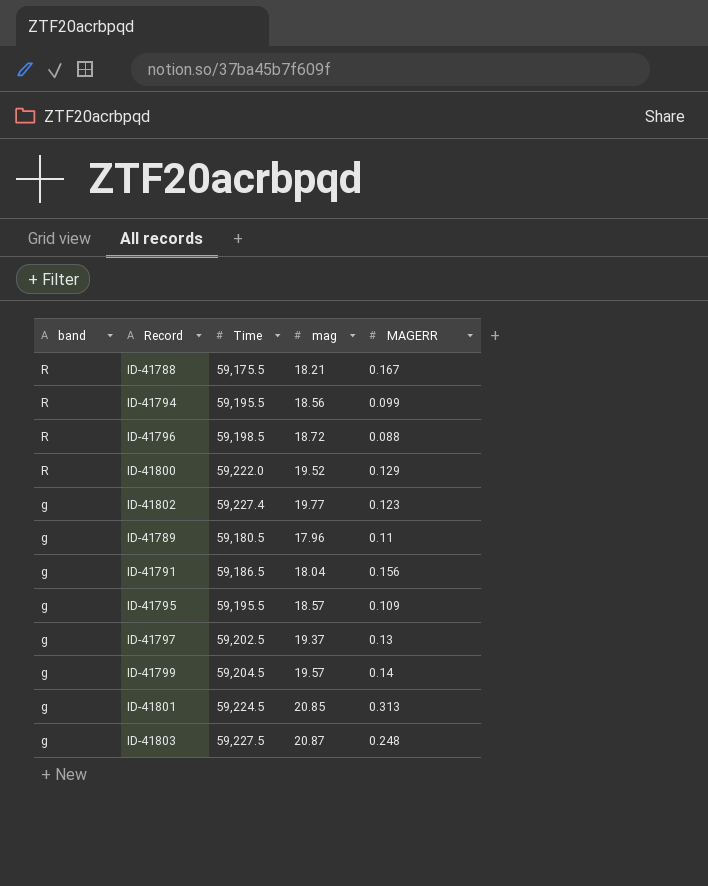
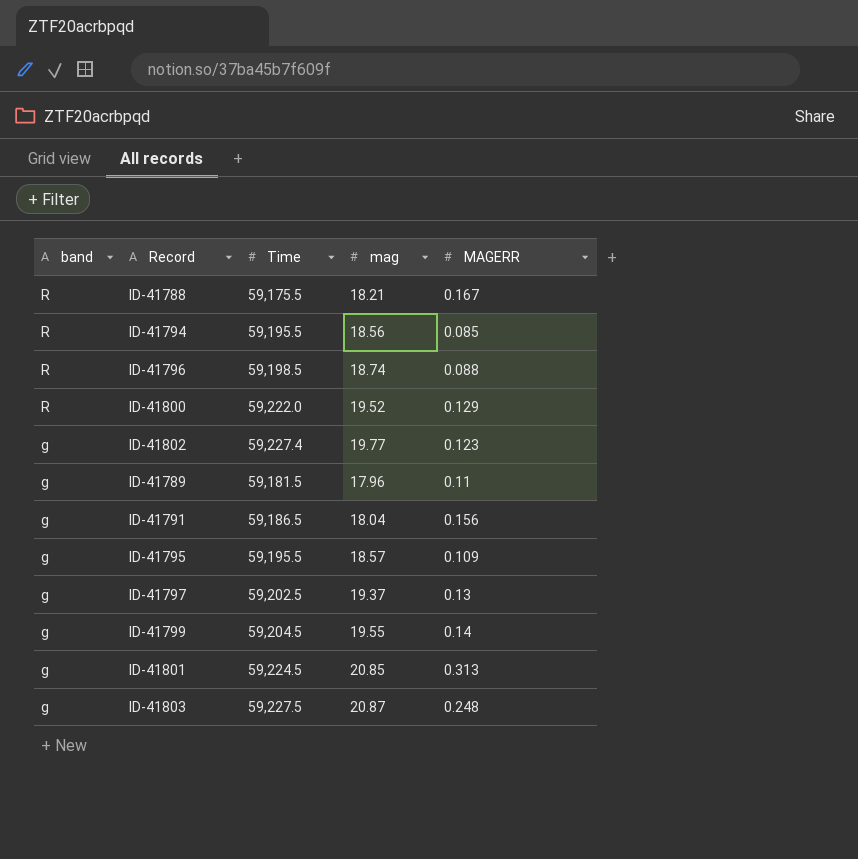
ID-41794 | MAGERR: 0.099 -> 0.085
ID-41796 | mag: 18.72 -> 18.74
ID-41789 | Time: 59,180.5 -> 59,181.5
ID-41799 | mag: 19.57 -> 19.55

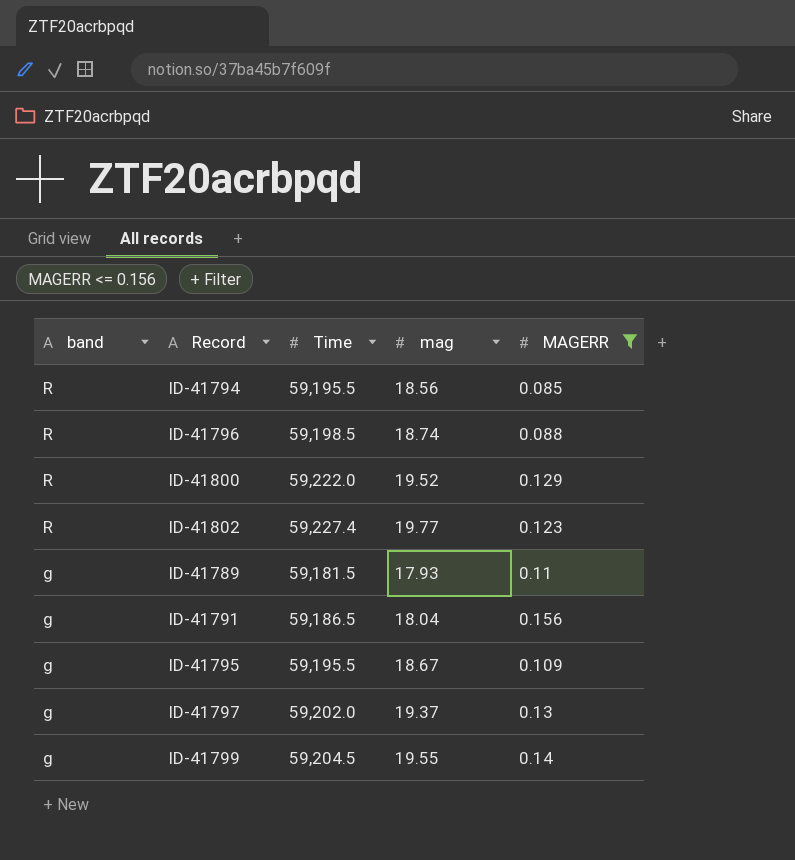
filter: none -> MAGERR <= 0.156
ID-41802 | band: g -> R
ID-41789 | mag: 17.96 -> 17.93
ID-41795 | mag: 18.57 -> 18.67
ID-41797 | Time: 59,202.5 -> 59,202.0

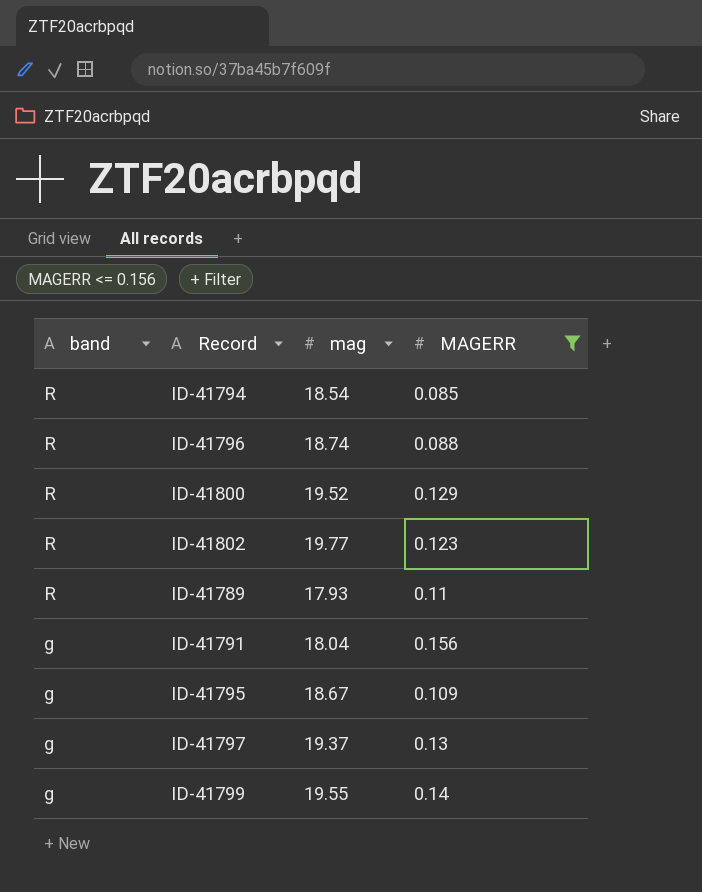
column Time | position: 3 -> none
ID-41794 | mag: 18.56 -> 18.54
ID-41789 | band: g -> R

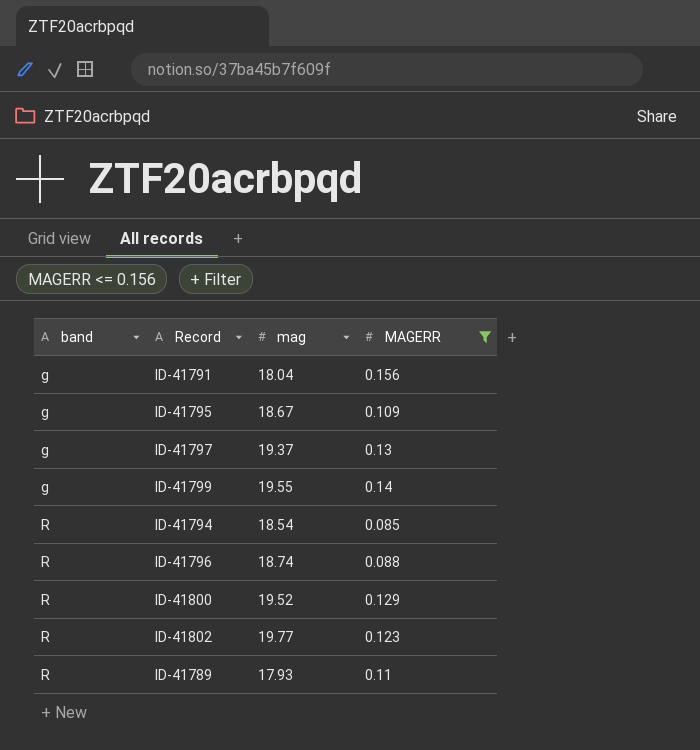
row order: band descending -> band ascending

